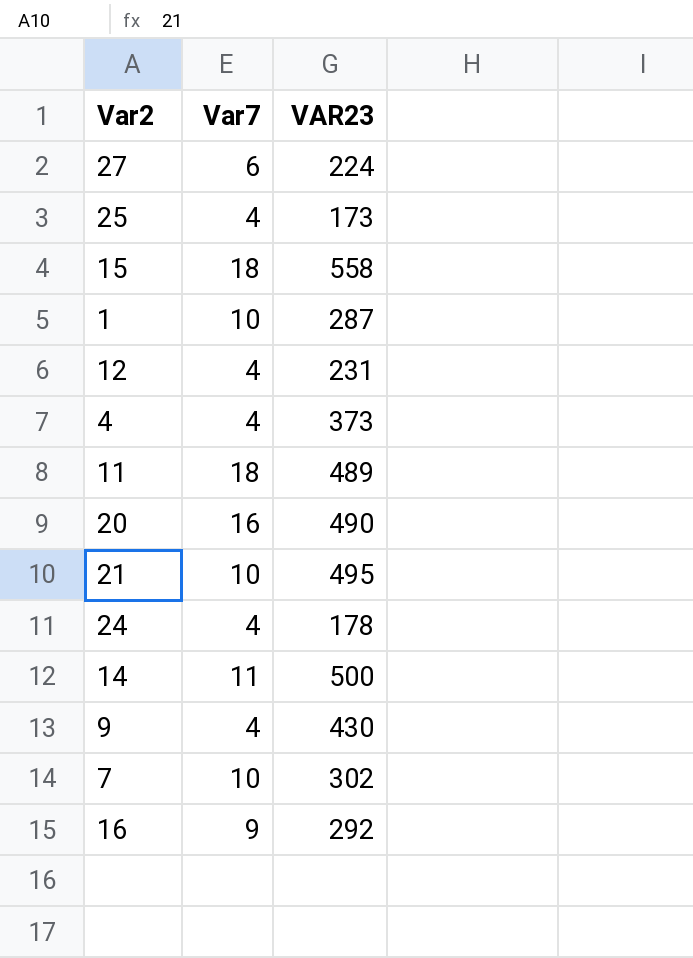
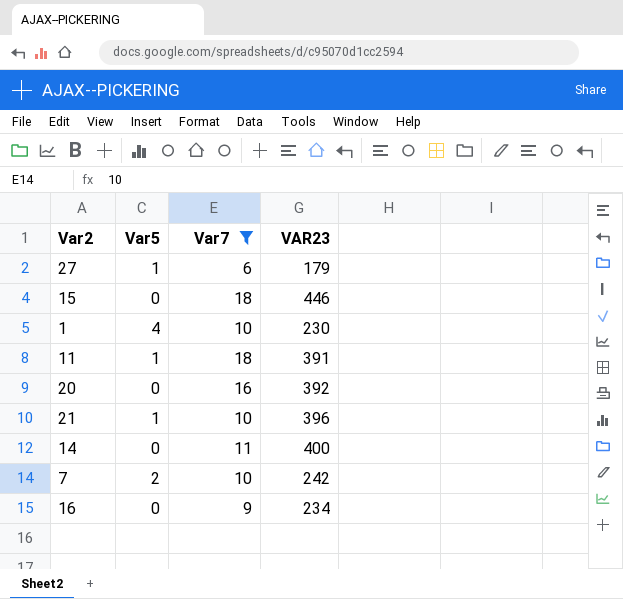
filter: none -> Var7 != 4
column Var5 | position: none -> 2
27 | VAR23: 224 -> 179
15 | VAR23: 558 -> 446
1 | VAR23: 287 -> 230
11 | VAR23: 489 -> 391
20 | VAR23: 490 -> 392
21 | VAR23: 495 -> 396
14 | VAR23: 500 -> 400
7 | VAR23: 302 -> 242
16 | VAR23: 292 -> 234

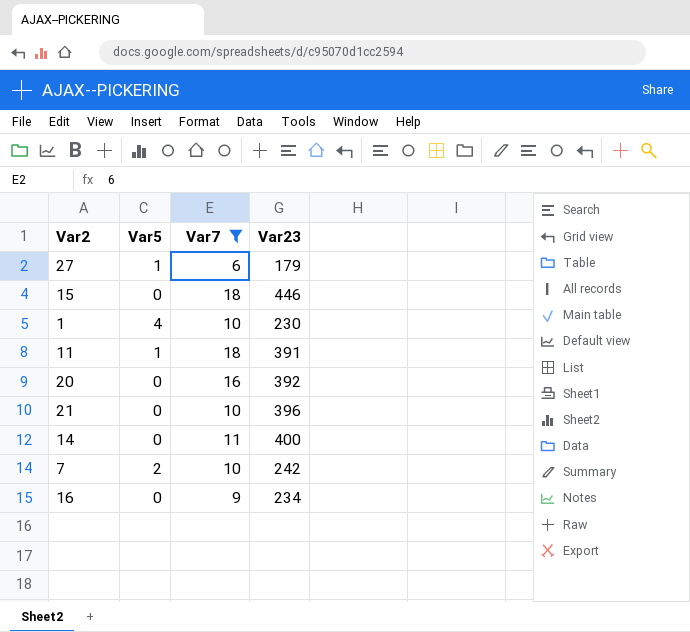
column name: VAR23 -> Var23
21 | Var5: 1 -> 0

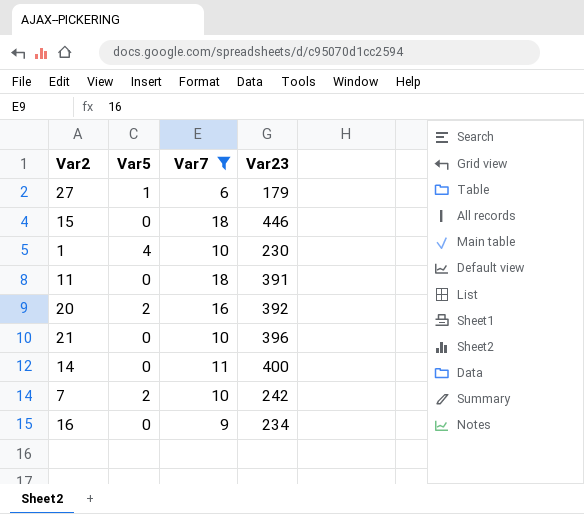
11 | Var5: 1 -> 0
20 | Var5: 0 -> 2

